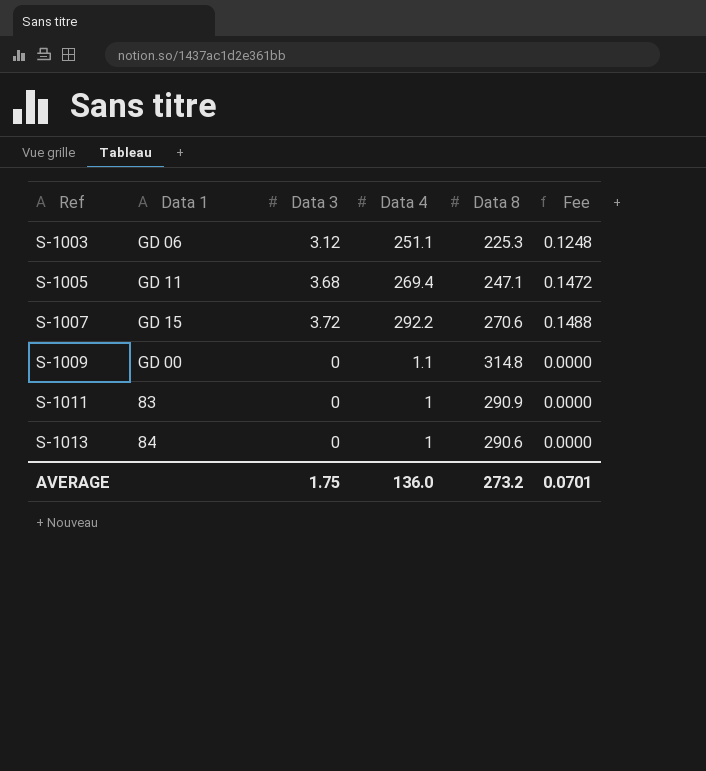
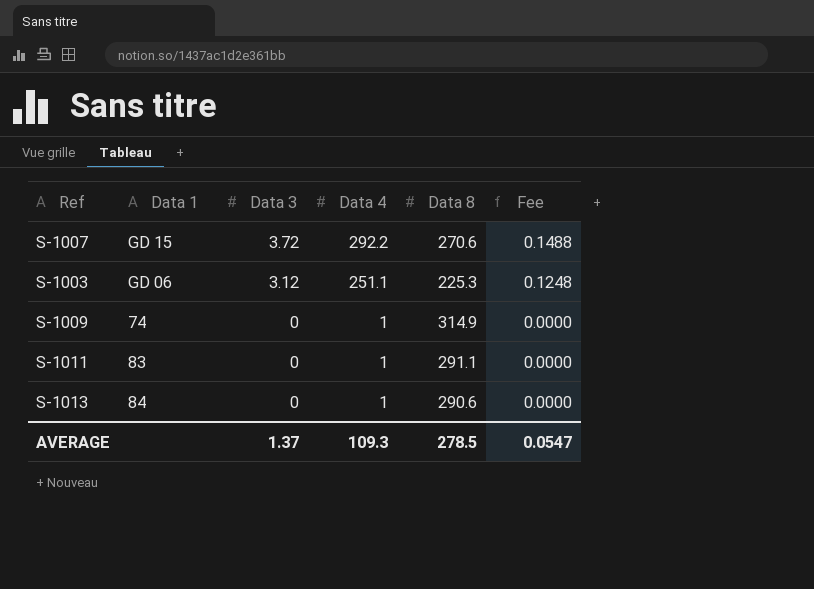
row order: Ref ascending -> Data 3 descending
row S-1005: GD 11 | 3.68 | 269.4 | 247.1 | 0.1472 -> none
S-1009 | Data 1: GD 00 -> 74
S-1009 | Data 4: 1.1 -> 1
S-1009 | Data 8: 314.8 -> 314.9
S-1011 | Data 8: 290.9 -> 291.1
AVERAGE | Data 3: 1.75 -> 1.37
AVERAGE | Data 4: 136.0 -> 109.3
AVERAGE | Data 8: 273.2 -> 278.5
AVERAGE | Fee: 0.0701 -> 0.0547

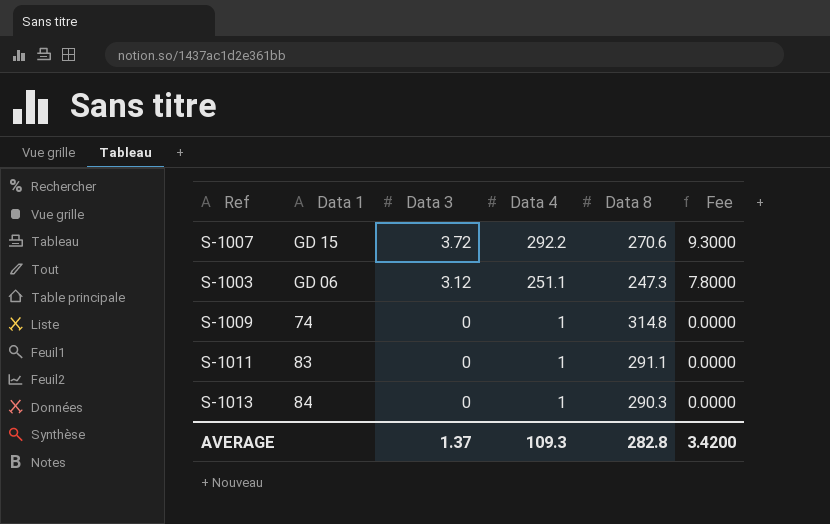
column Fee | formula: [Data 3] * 0.04 -> [Data 3] * 2.5
S-1003 | Data 8: 225.3 -> 247.3
S-1009 | Data 8: 314.9 -> 314.8
S-1013 | Data 8: 290.6 -> 290.3
AVERAGE | Data 8: 278.5 -> 282.8
AVERAGE | Fee: 0.0547 -> 3.4200

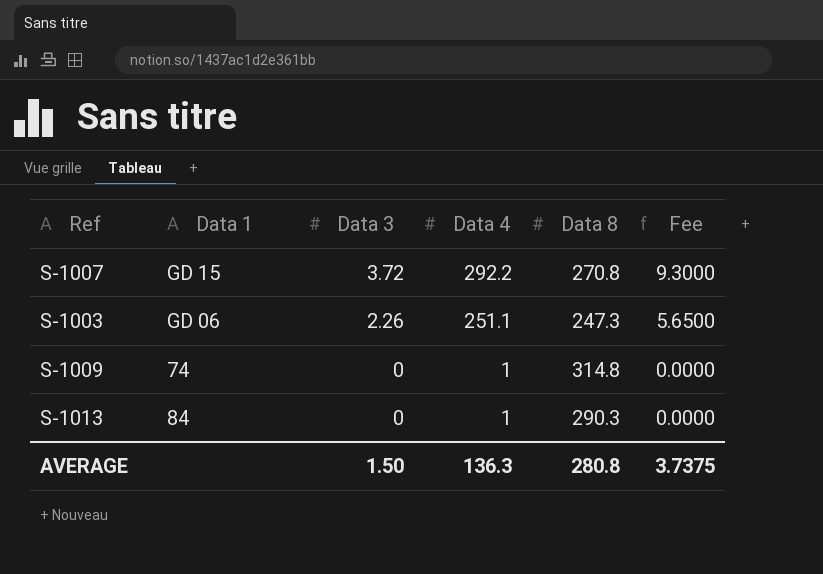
row S-1011: 83 | 0 | 1 | 291.1 | 0.0000 -> none
S-1007 | Data 8: 270.6 -> 270.8
S-1003 | Data 3: 3.12 -> 2.26
S-1003 | Fee: 7.8000 -> 5.6500
AVERAGE | Data 3: 1.37 -> 1.50
AVERAGE | Data 4: 109.3 -> 136.3
AVERAGE | Data 8: 282.8 -> 280.8
AVERAGE | Fee: 3.4200 -> 3.7375

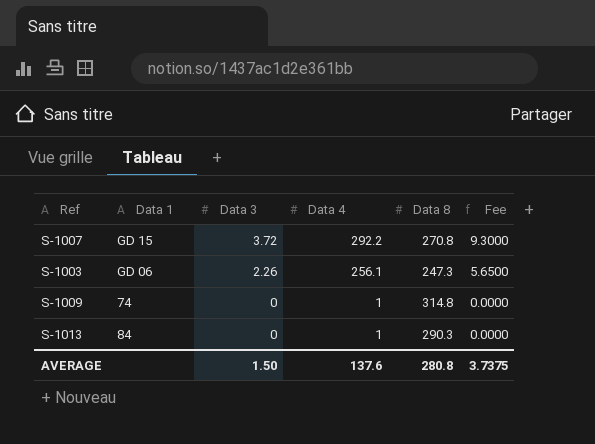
S-1003 | Data 4: 251.1 -> 256.1
AVERAGE | Data 4: 136.3 -> 137.6

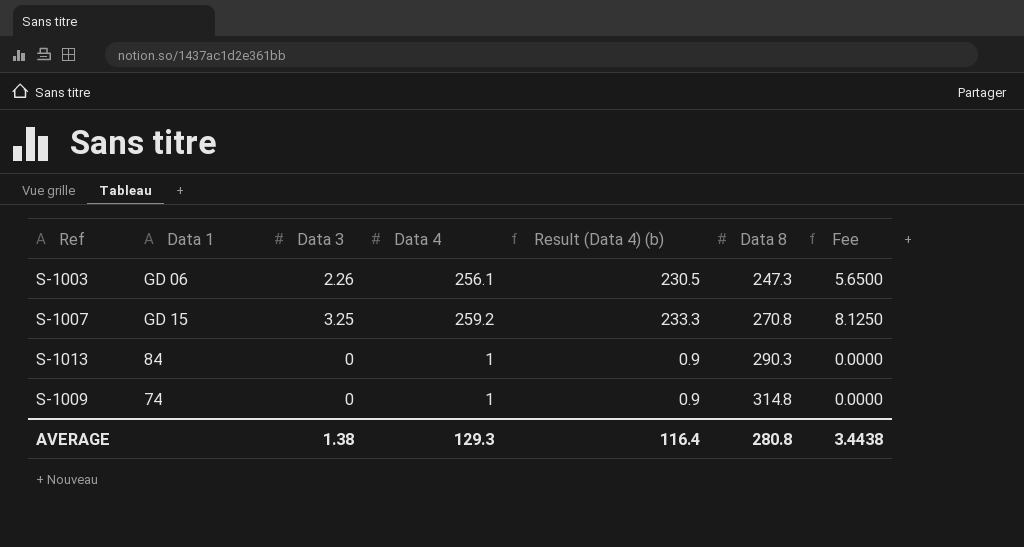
row order: Data 3 descending -> Data 8 ascending
column Result (Data 4) (b) | formula: none -> [Data 4] * 0.9
S-1007 | Data 3: 3.72 -> 3.25
S-1007 | Data 4: 292.2 -> 259.2
S-1007 | Fee: 9.3000 -> 8.1250
AVERAGE | Data 3: 1.50 -> 1.38
AVERAGE | Data 4: 137.6 -> 129.3
AVERAGE | Fee: 3.7375 -> 3.4438

